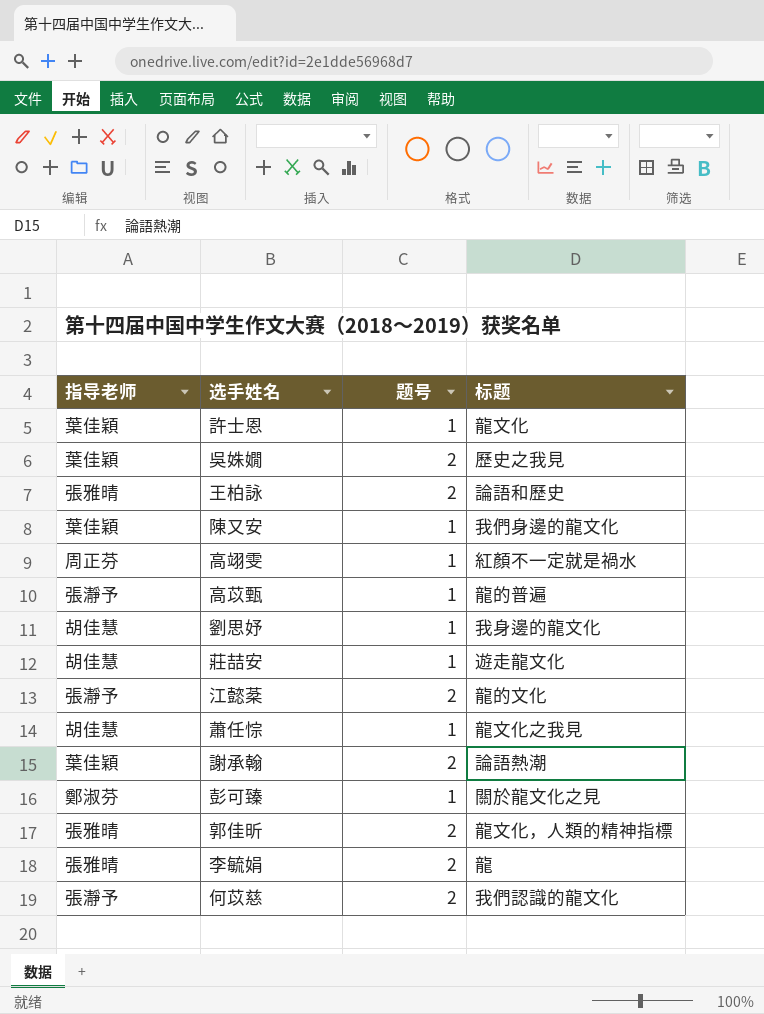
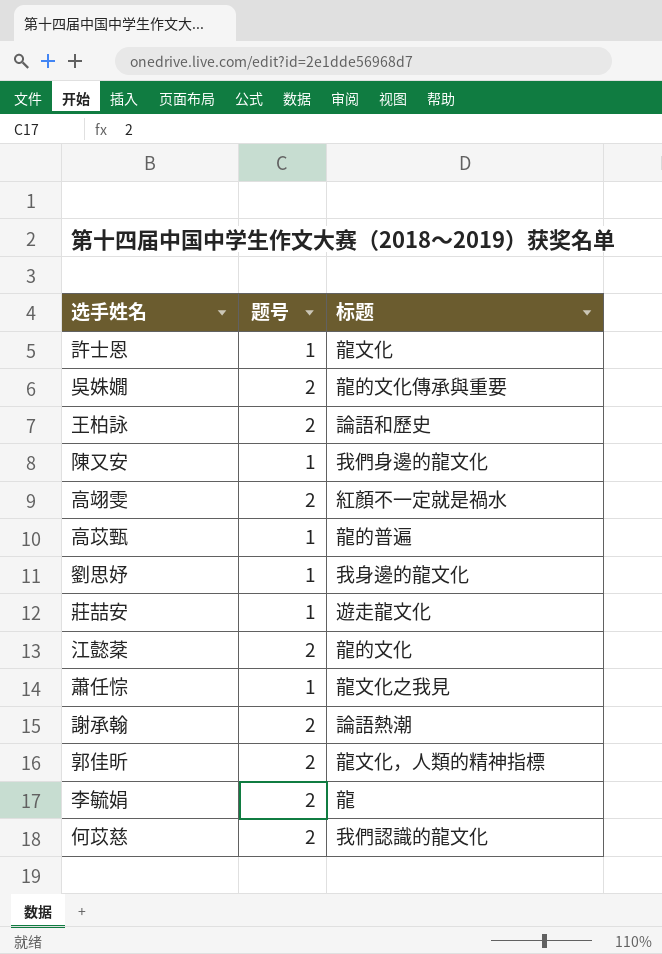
column 指导老师 | position: 1 -> none
row 彭可臻: 鄭淑芬 | 1 | 關於龍文化之見 -> none
吳姝嫺 | 标题: 歷史之我見 -> 龍的文化傳承與重要
高翊雯 | 题号: 1 -> 2

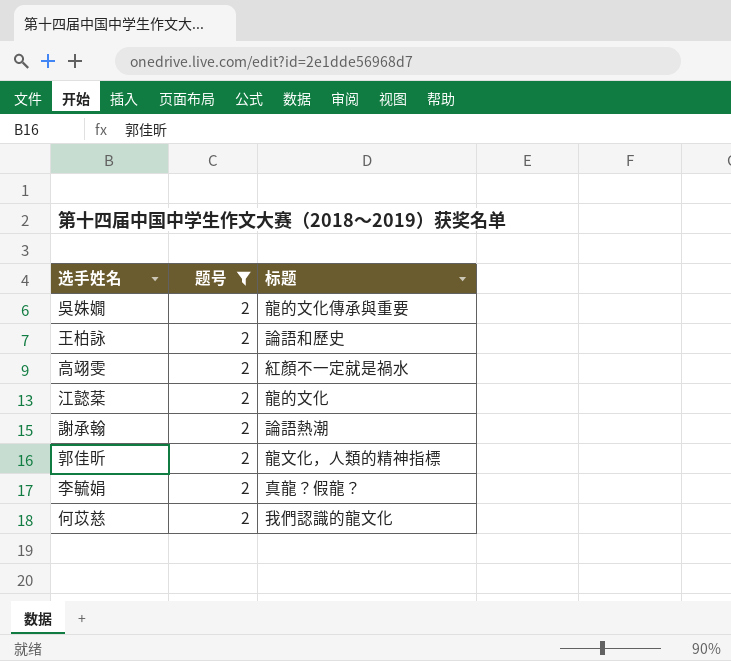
filter: none -> 题号 = 2
李毓娟 | 标题: 龍 -> 真龍？假龍？

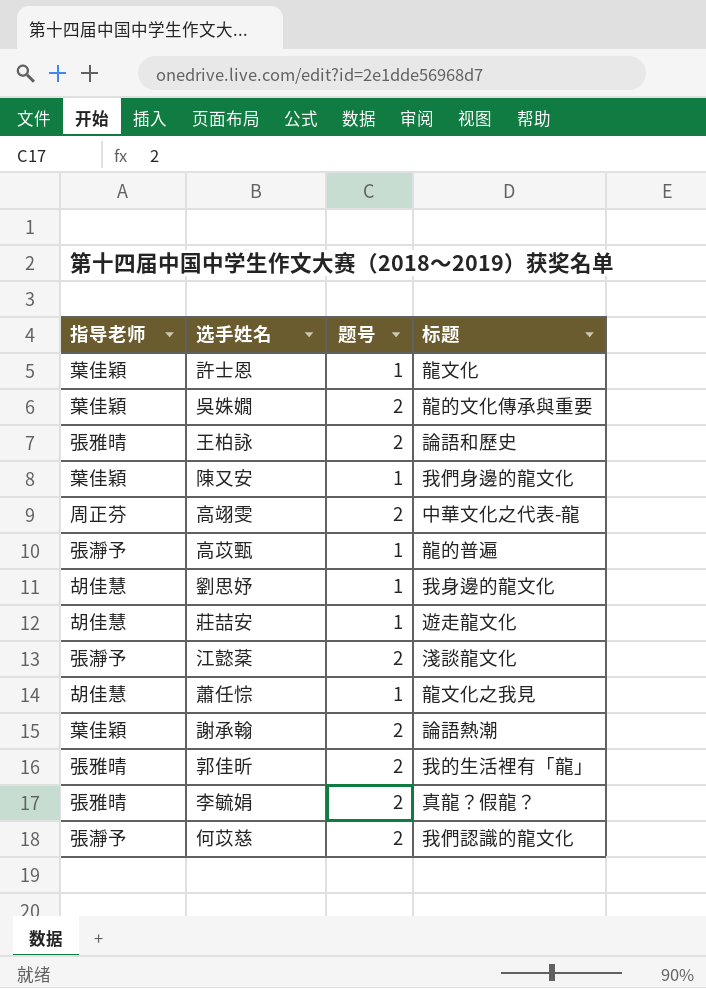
filter: 题号 = 2 -> none
column 指导老师 | position: none -> 1
高翊雯 | 标题: 紅顏不一定就是禍水 -> 中華文化之代表-龍
江懿棻 | 标题: 龍的文化 -> 淺談龍文化
郭佳昕 | 标题: 龍文化，人類的精神指標 -> 我的生活裡有「龍」

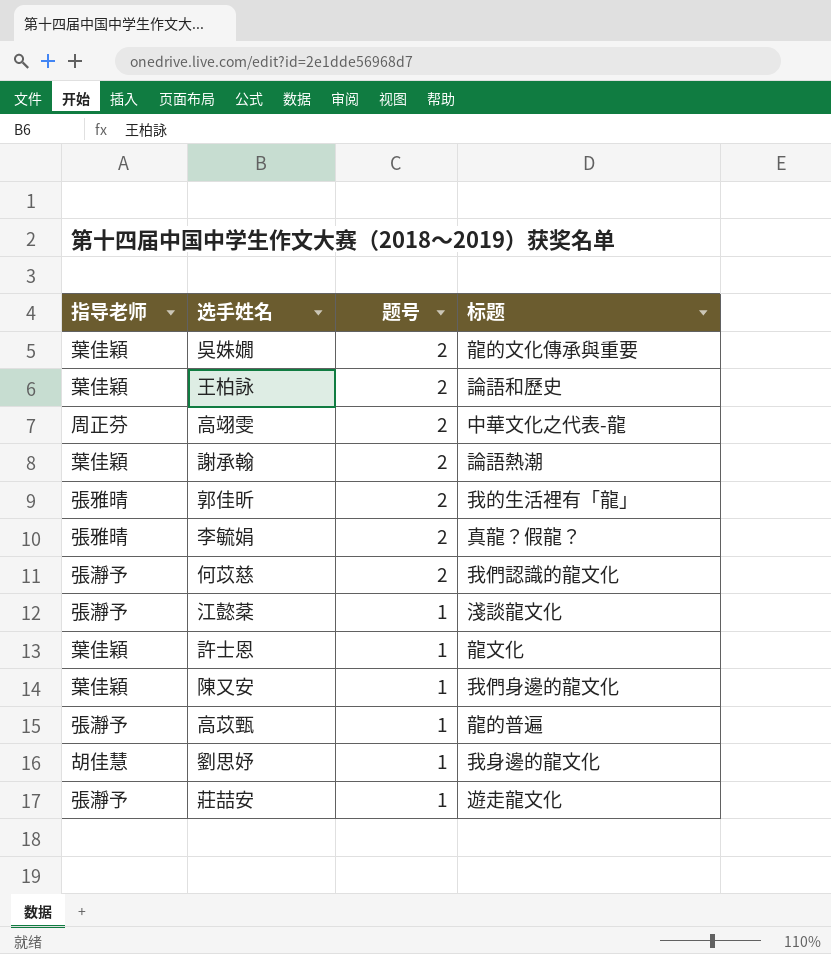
row order: none -> 题号 descending
row 蕭任悰: 胡佳慧 | 1 | 龍文化之我見 -> none
王柏詠 | 指导老师: 張雅晴 -> 葉佳穎
江懿棻 | 题号: 2 -> 1
莊喆安 | 指导老师: 胡佳慧 -> 張瀞予

